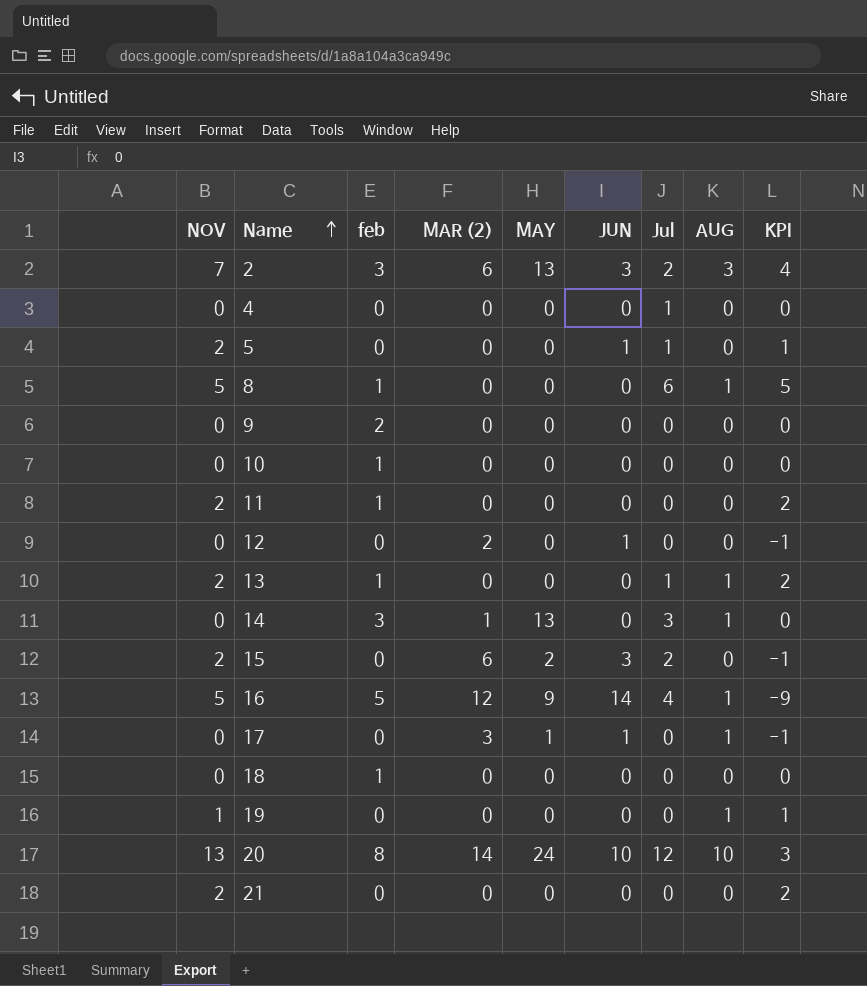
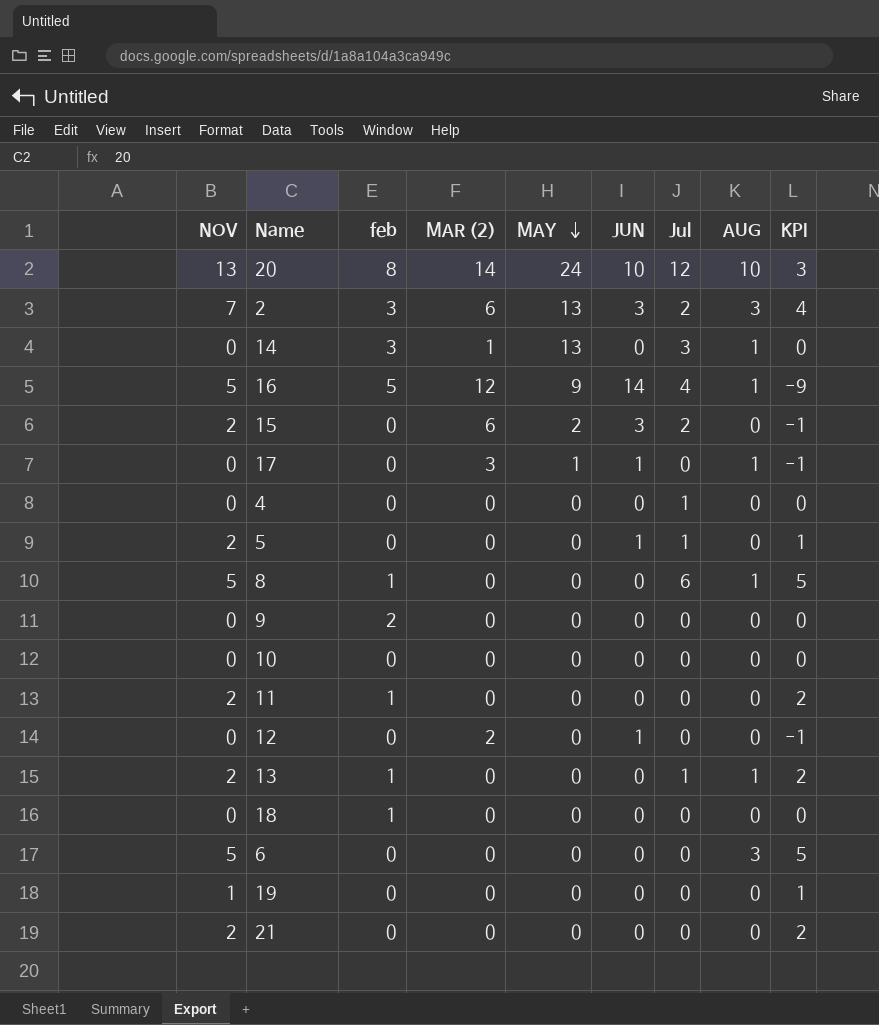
row order: Name ascending -> MAY descending
10 | feb: 1 -> 0
row 6: none -> 5 | 0 | 0 | 0 | 0 | 0 | 3 | 5
19 | AUG: 1 -> 0

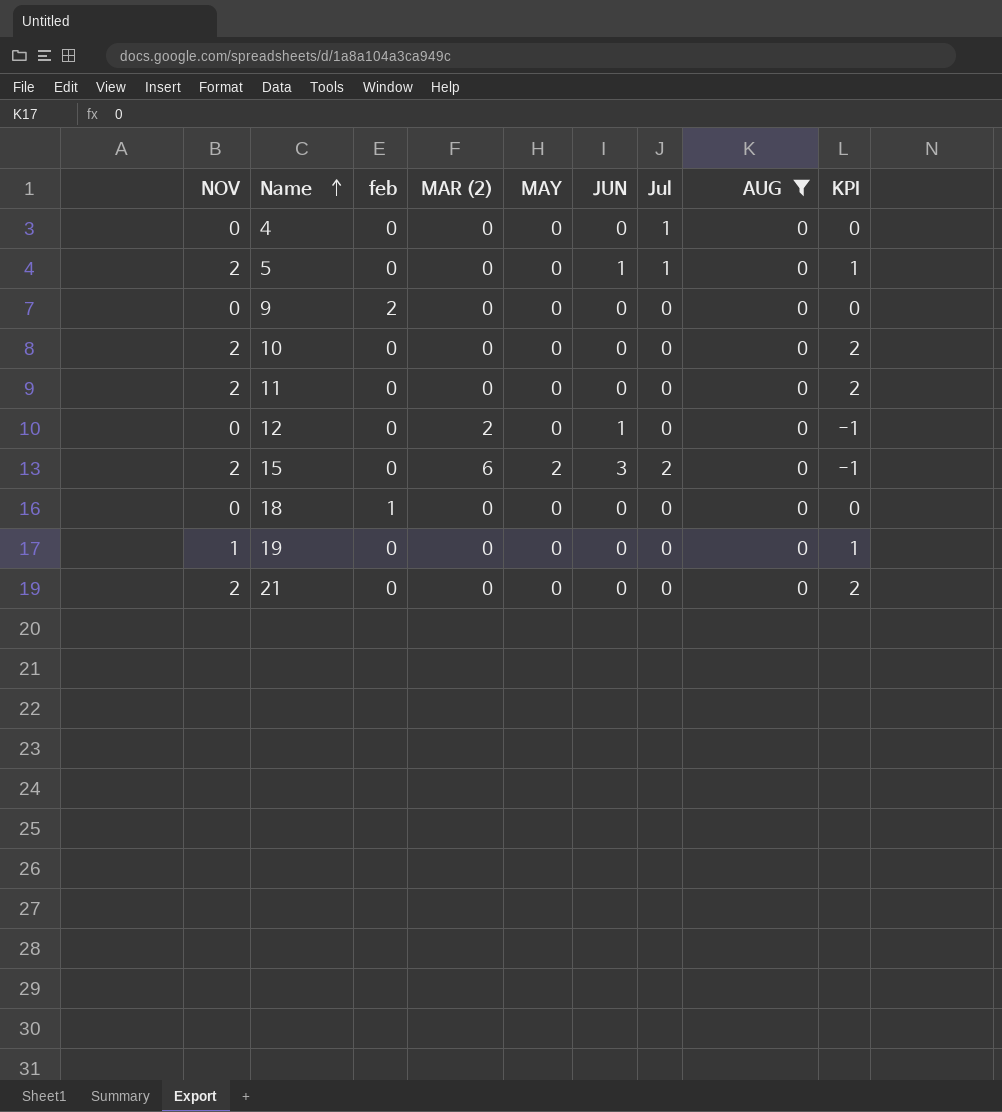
filter: none -> AUG = 0
row order: MAY descending -> Name ascending
10 | NOV: 0 -> 2
10 | KPI: 0 -> 2
11 | feb: 1 -> 0

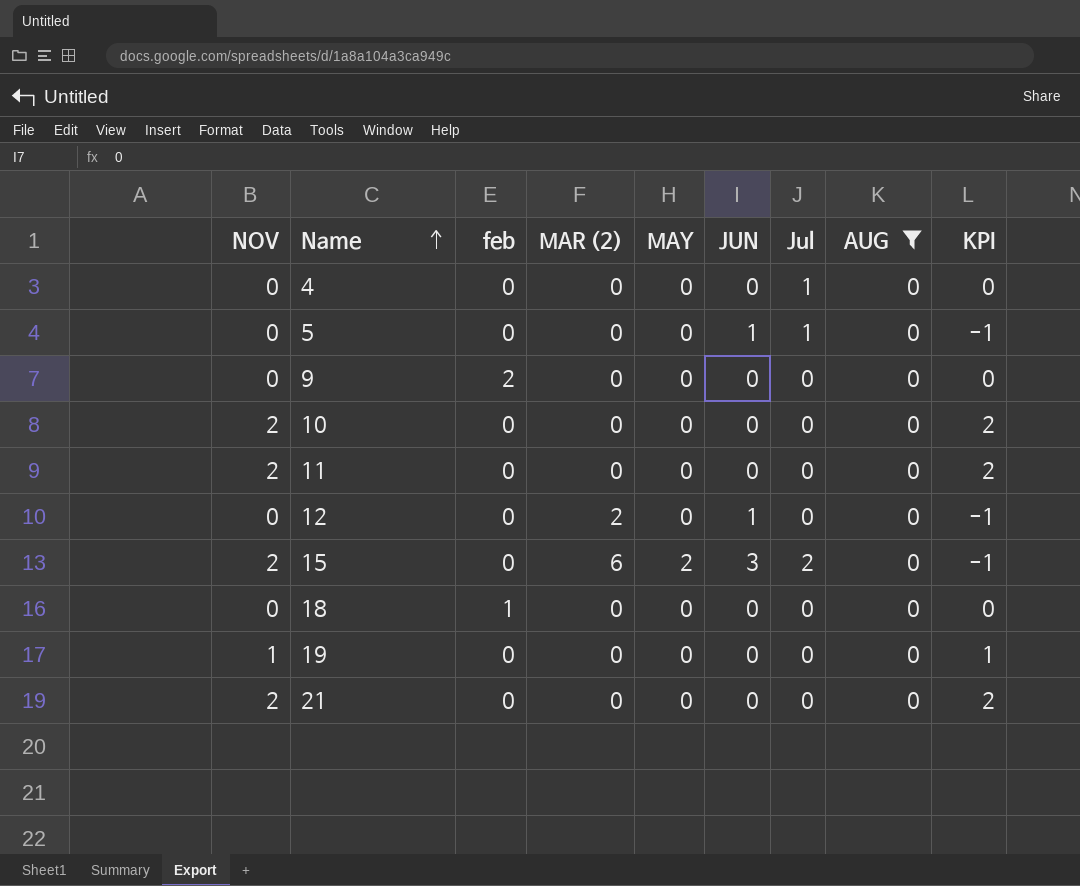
5 | NOV: 2 -> 0
5 | KPI: 1 -> -1

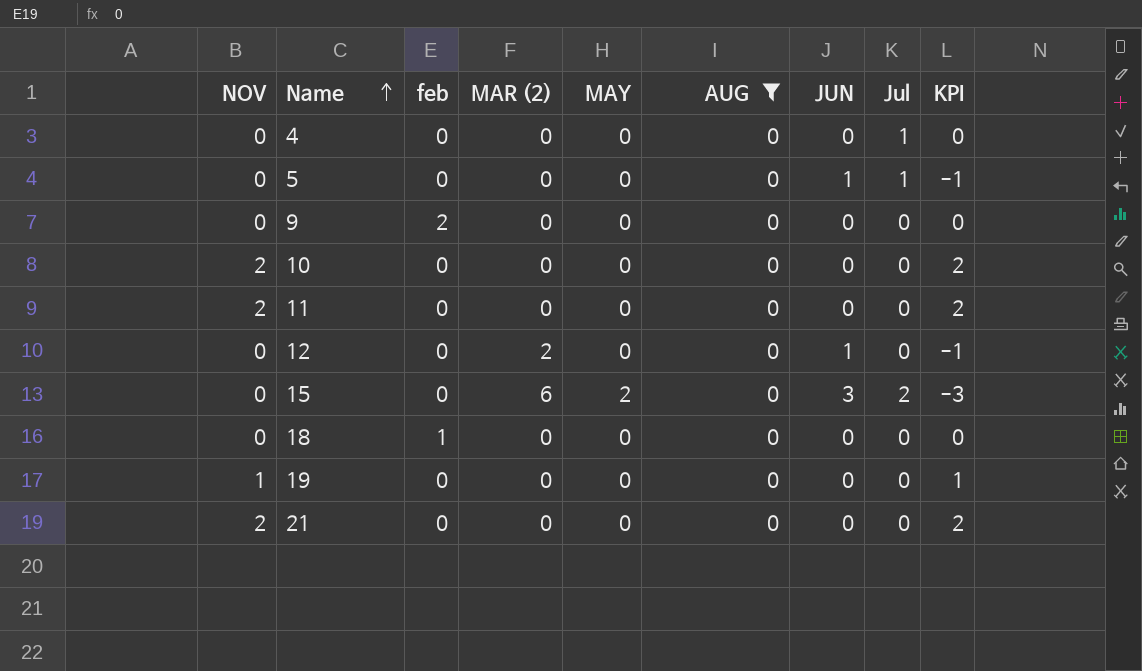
column AUG | position: 8 -> 6
15 | NOV: 2 -> 0
15 | KPI: -1 -> -3

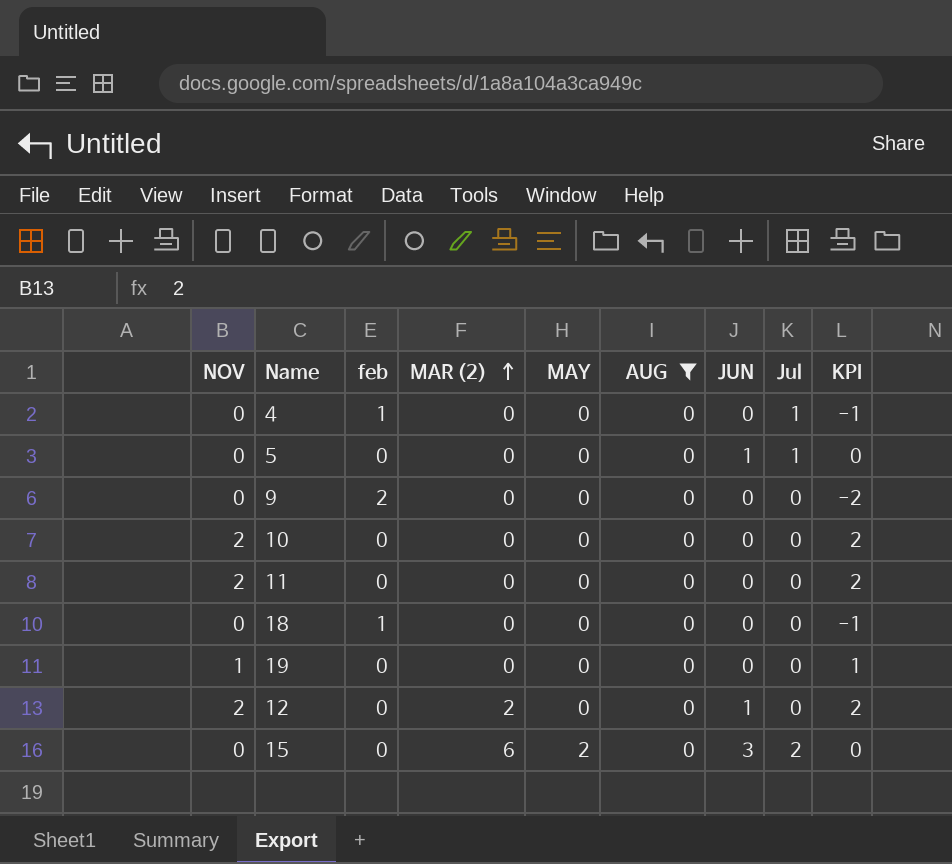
row order: Name ascending -> MAR (2) ascending
column KPI | formula: [NOV] - [JUN] -> [NOV] - [feb]
row 21: 2 | 0 | 0 | 0 | 0 | 0 | 0 | 2 -> none
4 | feb: 0 -> 1
12 | NOV: 0 -> 2

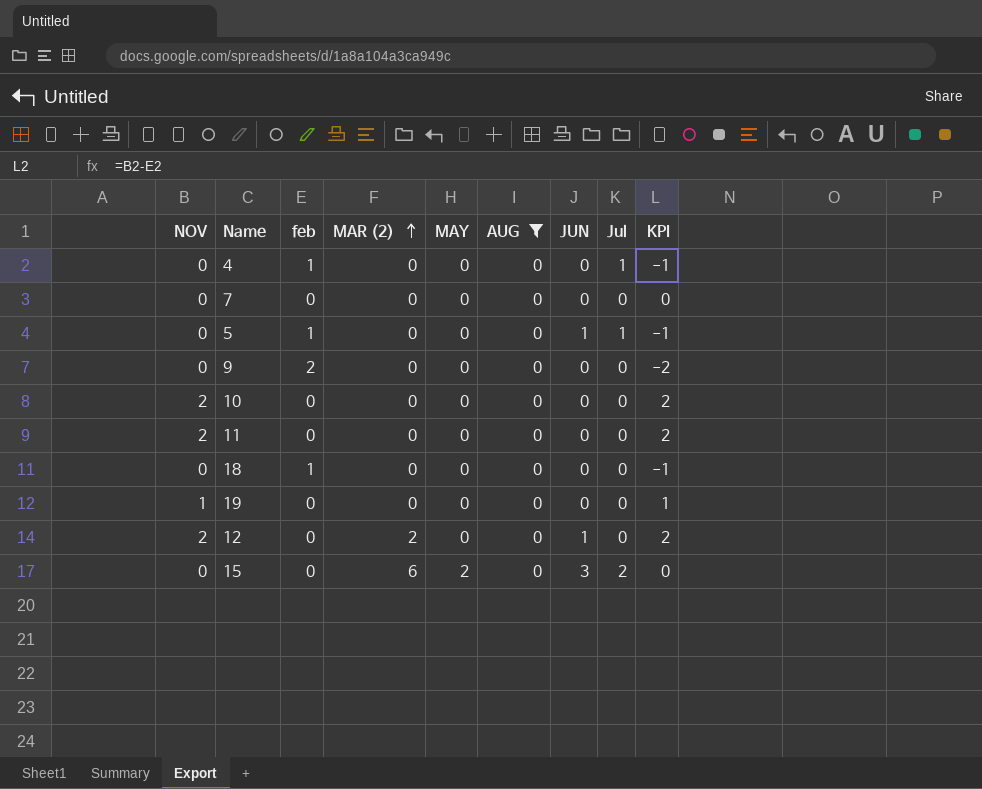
row 7: none -> 0 | 0 | 0 | 0 | 0 | 0 | 0 | 0
5 | feb: 0 -> 1
5 | KPI: 0 -> -1

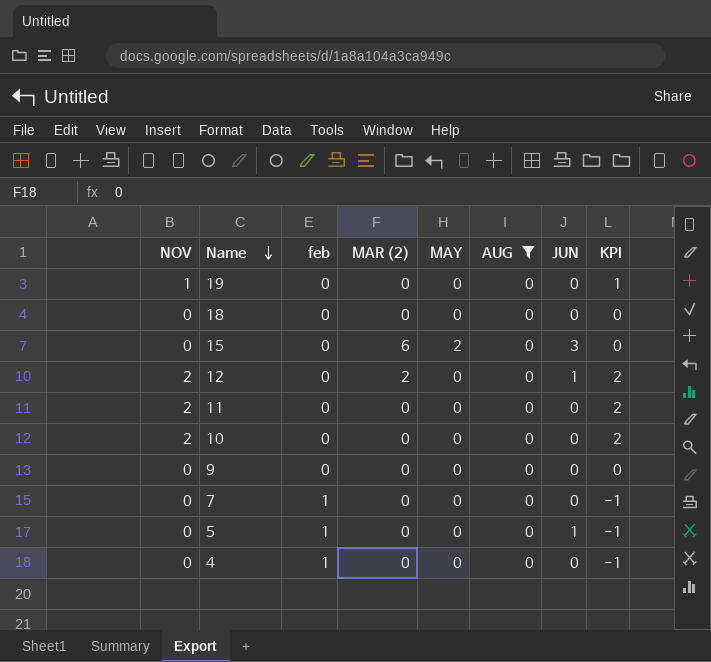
row order: MAR (2) ascending -> Name descending
column Jul | position: 8 -> none
18 | feb: 1 -> 0
18 | KPI: -1 -> 0
9 | feb: 2 -> 0
9 | KPI: -2 -> 0
7 | feb: 0 -> 1
7 | KPI: 0 -> -1

